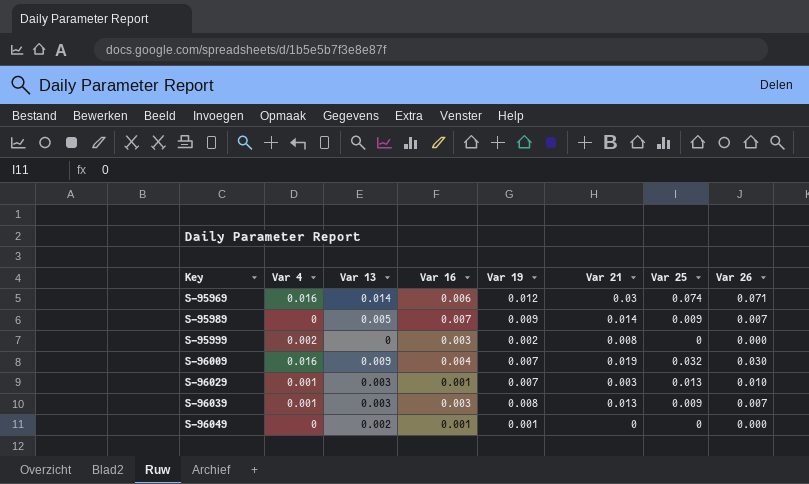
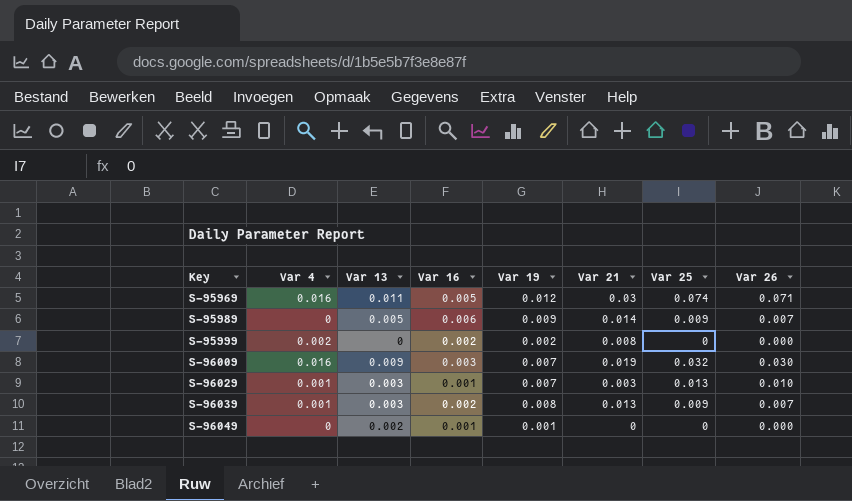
S-95969 | Var 13: 0.014 -> 0.011
S-95969 | Var 16: 0.006 -> 0.005
S-95989 | Var 16: 0.007 -> 0.006
S-95999 | Var 16: 0.003 -> 0.002
S-96009 | Var 16: 0.004 -> 0.003
S-96039 | Var 16: 0.003 -> 0.002

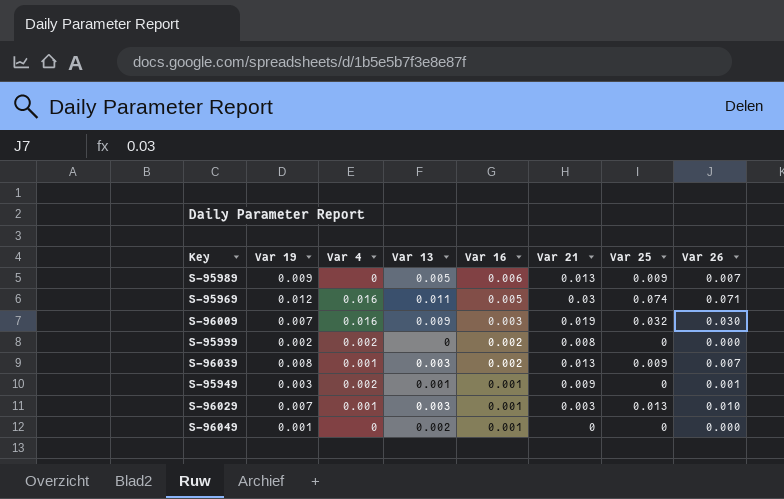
row order: Key ascending -> Var 16 descending
column Var 19 | position: 5 -> 2
S-95989 | Var 21: 0.014 -> 0.013
row S-95949: none -> 0.003 | 0.002 | 0.001 | 0.001 | 0.009 | 0 | 0.001

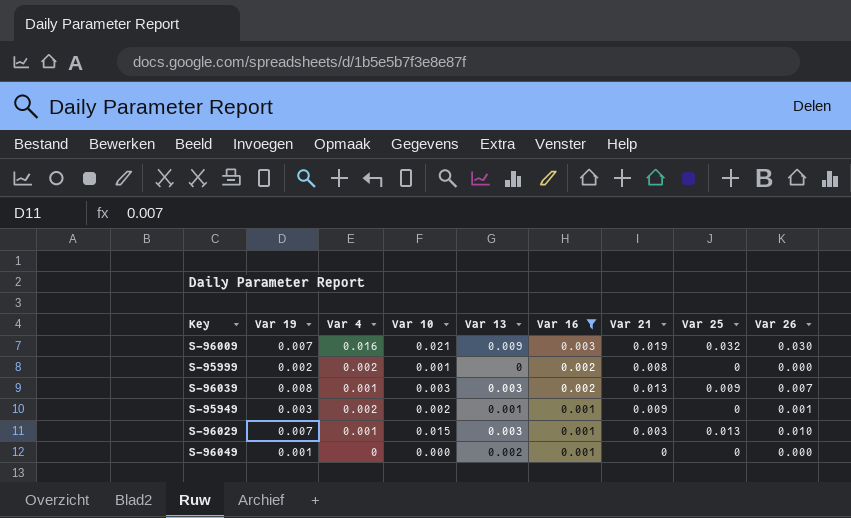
filter: none -> Var 16 <= 0.003
column Var 10 | position: none -> 4

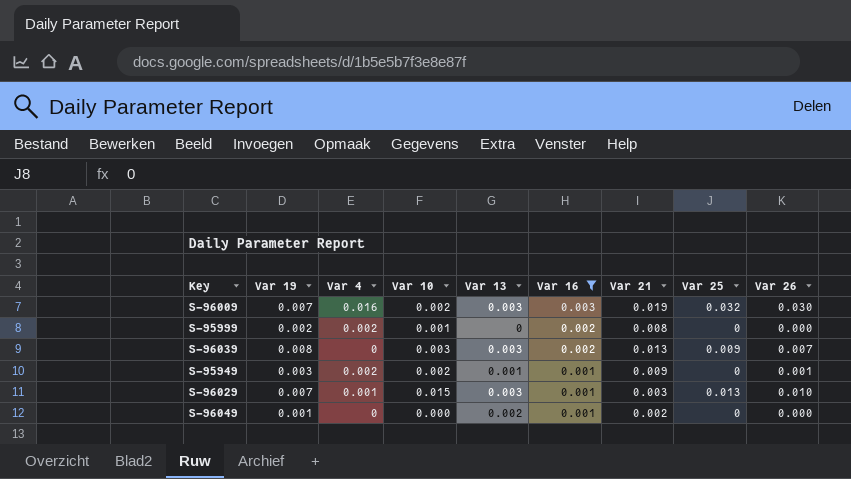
S-96009 | Var 10: 0.021 -> 0.002
S-96009 | Var 13: 0.009 -> 0.003
S-96039 | Var 4: 0.001 -> 0
S-96049 | Var 21: 0 -> 0.002

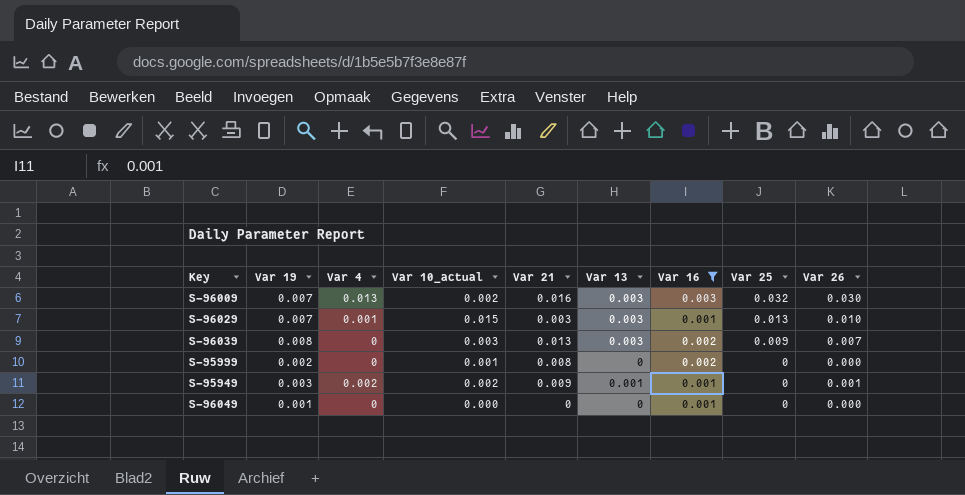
row order: Var 16 descending -> Var 25 descending
column name: Var 10 -> Var 10_actual
column Var 21 | position: 7 -> 5
S-96009 | Var 4: 0.016 -> 0.013
S-96009 | Var 21: 0.019 -> 0.016
S-95999 | Var 4: 0.002 -> 0
S-96049 | Var 21: 0.002 -> 0
S-96049 | Var 13: 0.002 -> 0

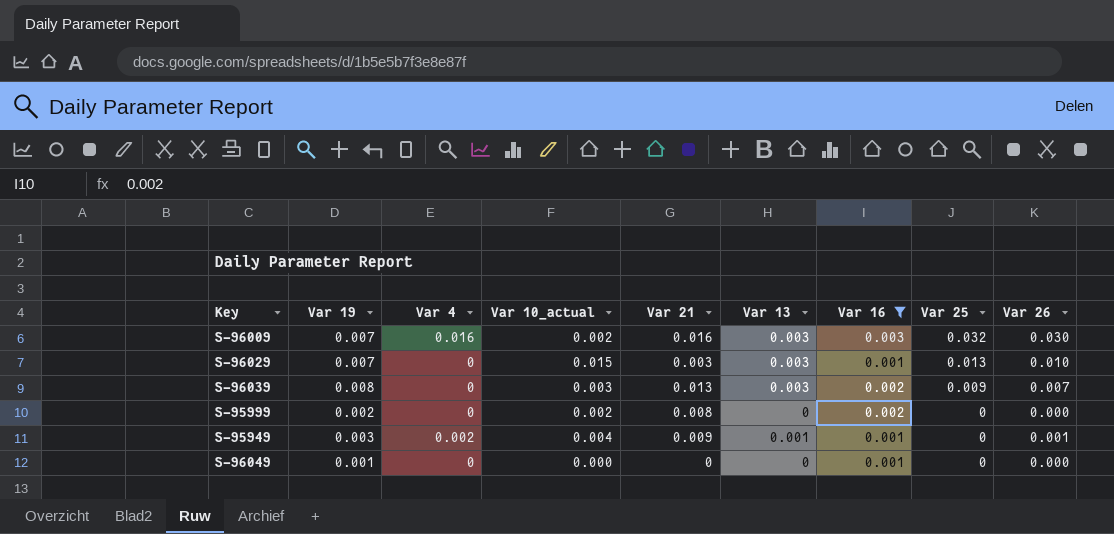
S-96009 | Var 4: 0.013 -> 0.016
S-96029 | Var 4: 0.001 -> 0
S-95999 | Var 10_actual: 0.001 -> 0.002
S-95949 | Var 10_actual: 0.002 -> 0.004

